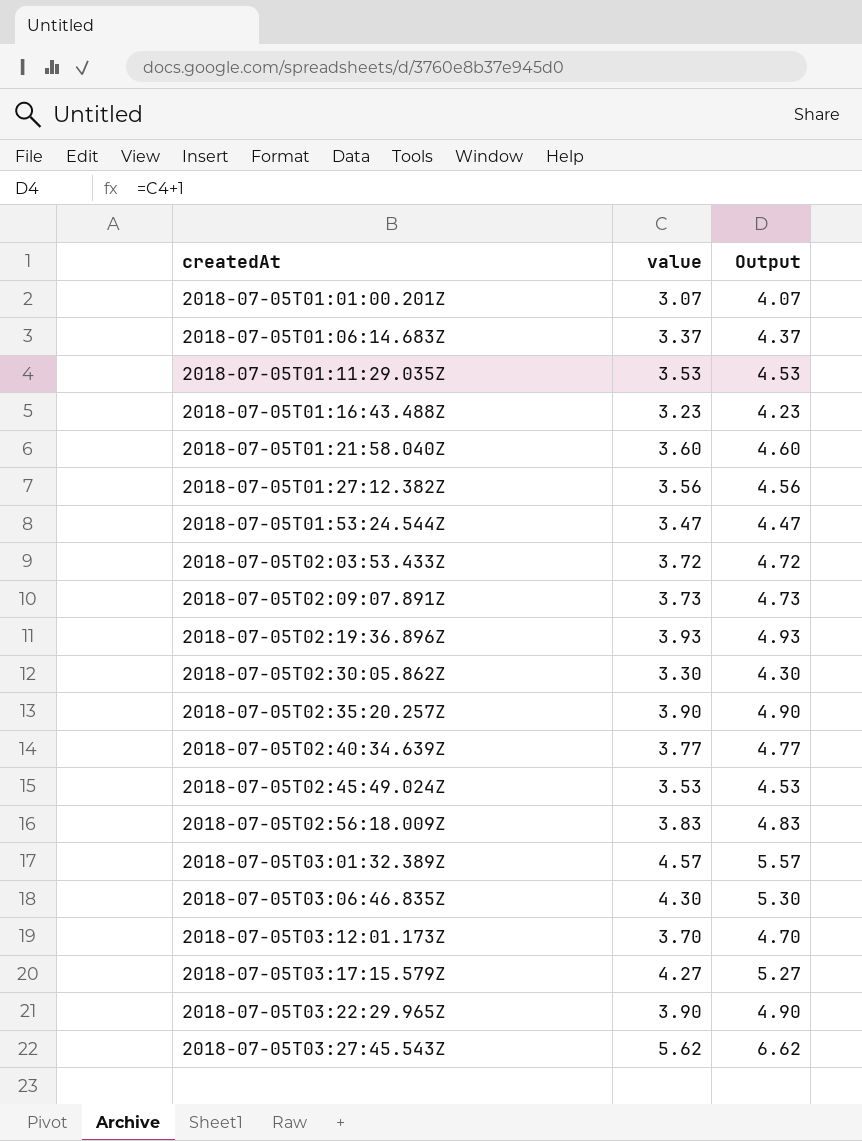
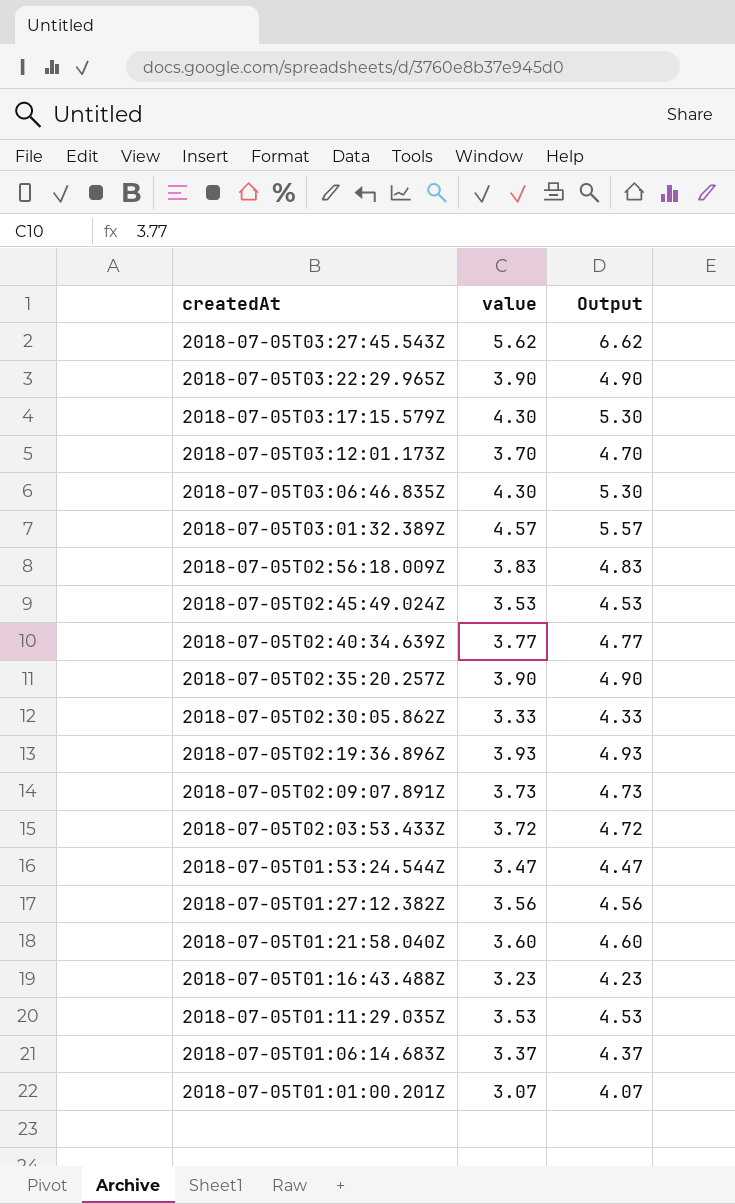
row order: createdAt ascending -> createdAt descending
2018-07-05T03:17:15.579Z | value: 4.27 -> 4.30
2018-07-05T03:17:15.579Z | Output: 5.27 -> 5.30
2018-07-05T02:30:05.862Z | value: 3.30 -> 3.33
2018-07-05T02:30:05.862Z | Output: 4.30 -> 4.33

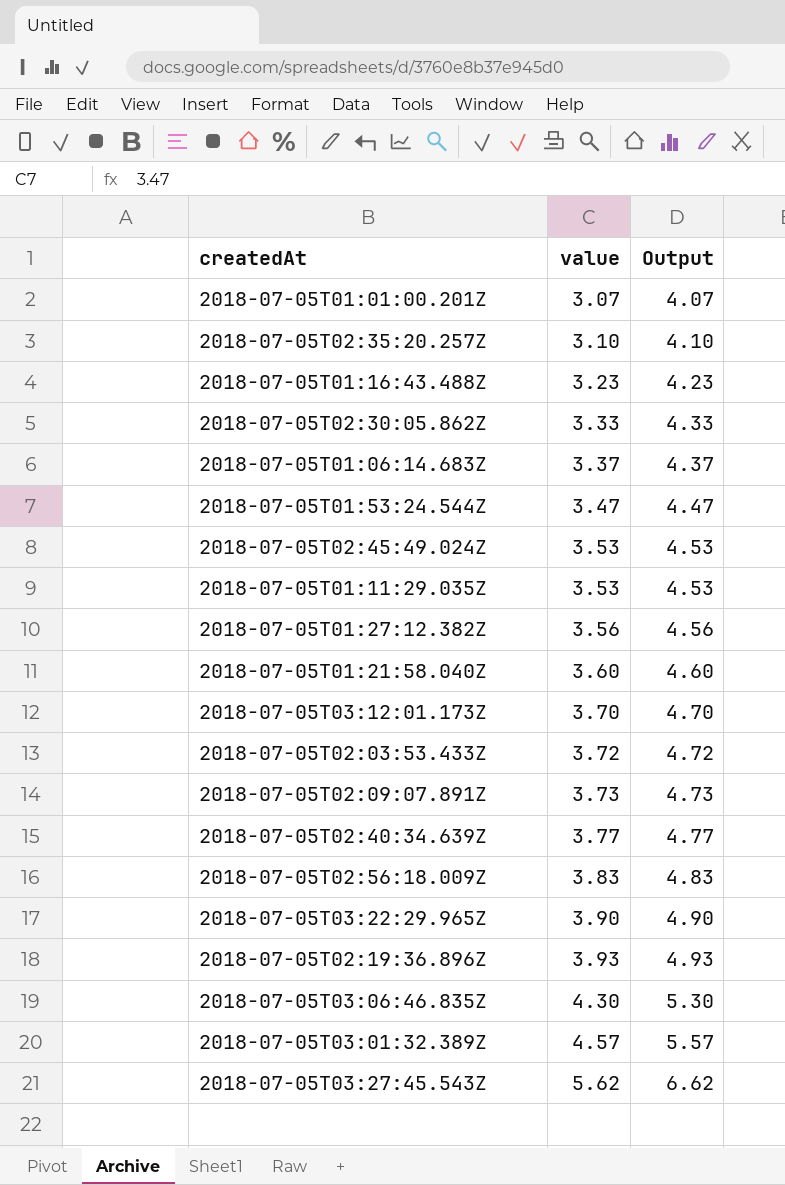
row order: createdAt descending -> value ascending
row 2018-07-05T03:17:15.579Z: 4.30 | 5.30 -> none
2018-07-05T02:35:20.257Z | value: 3.90 -> 3.10
2018-07-05T02:35:20.257Z | Output: 4.90 -> 4.10

